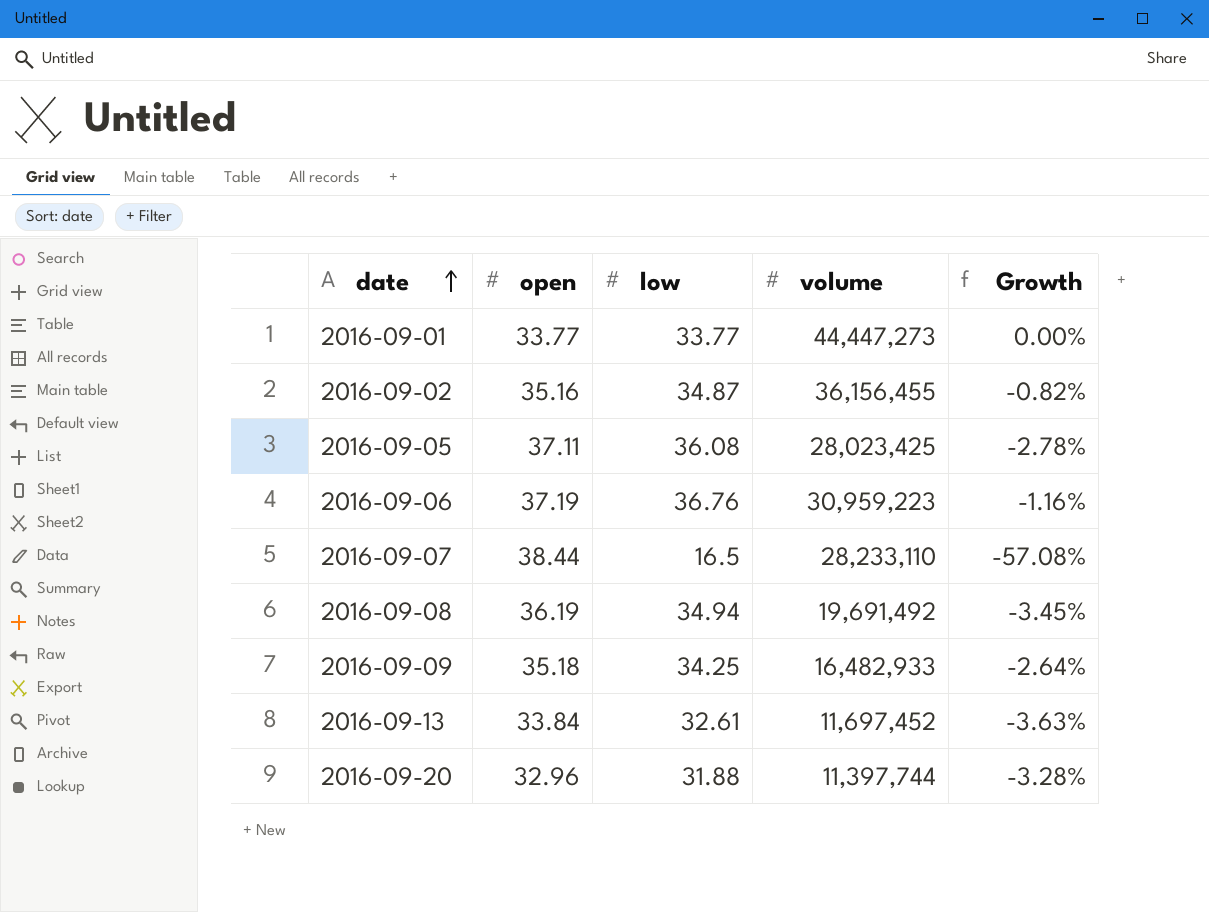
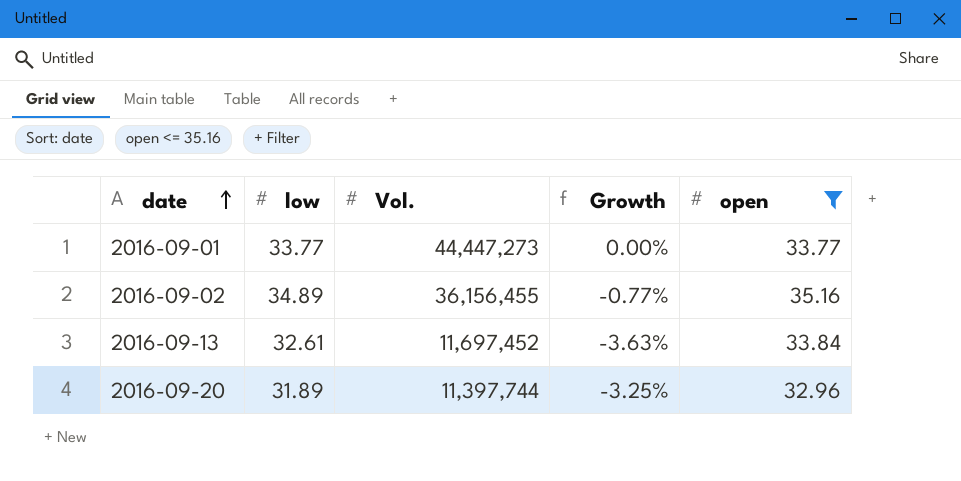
filter: none -> open <= 35.16
column name: volume -> Vol.
column open | position: 2 -> 5
2016-09-02 | low: 34.87 -> 34.89
2016-09-02 | Growth: -0.82% -> -0.77%
2016-09-20 | low: 31.88 -> 31.89
2016-09-20 | Growth: -3.28% -> -3.25%

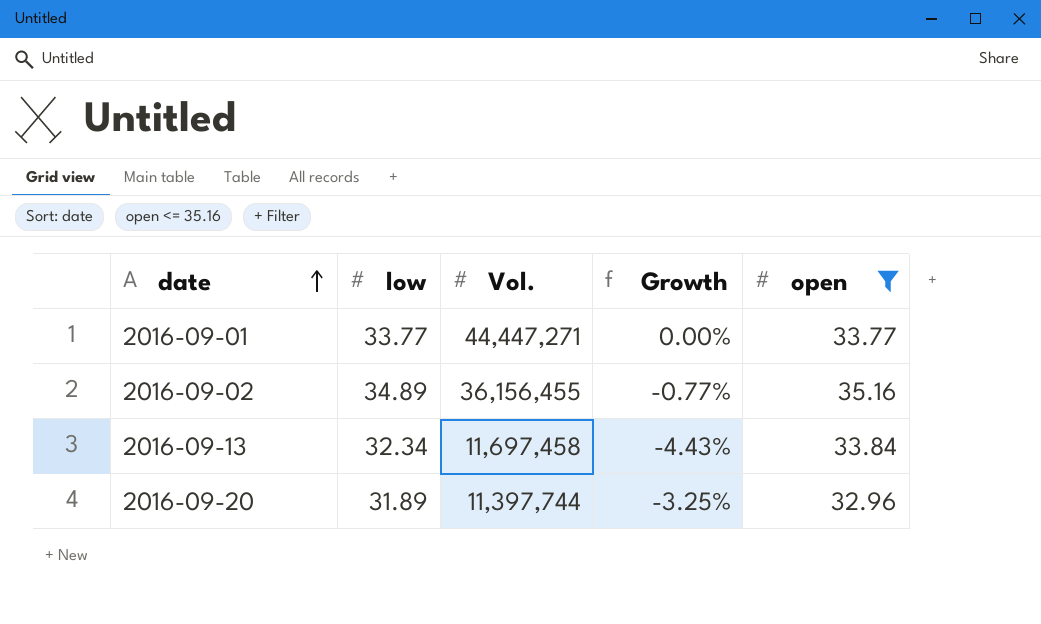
2016-09-01 | Vol.: 44,447,273 -> 44,447,271
2016-09-13 | low: 32.61 -> 32.34
2016-09-13 | Vol.: 11,697,452 -> 11,697,458
2016-09-13 | Growth: -3.63% -> -4.43%

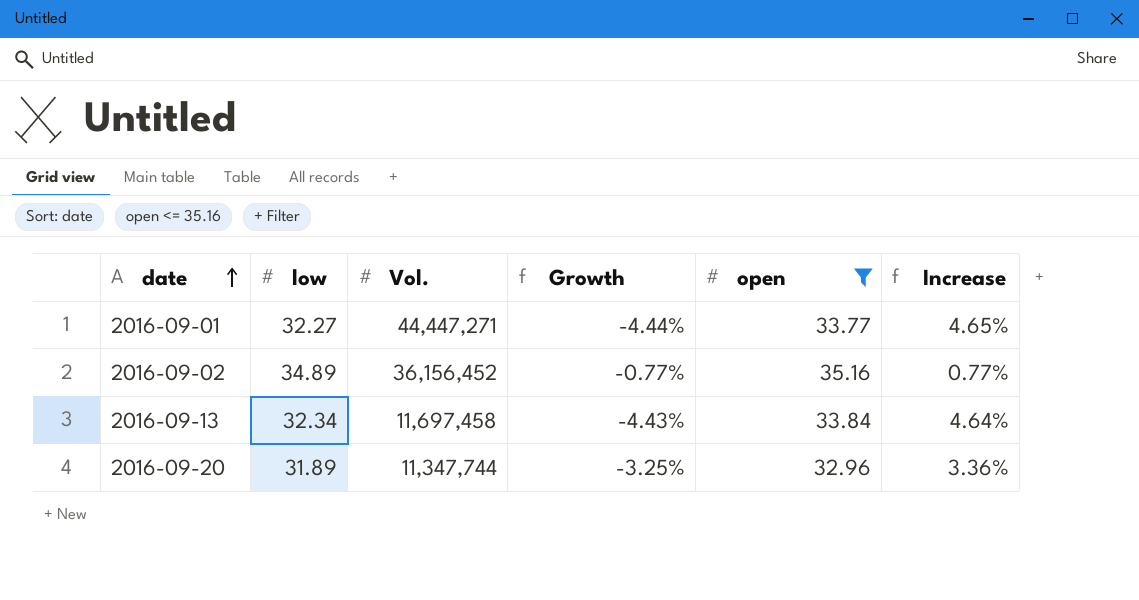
column Increase | formula: none -> ([open] - [low]) / [low]
2016-09-01 | low: 33.77 -> 32.27
2016-09-01 | Growth: 0.00% -> -4.44%
2016-09-02 | Vol.: 36,156,455 -> 36,156,452
2016-09-20 | Vol.: 11,397,744 -> 11,347,744

